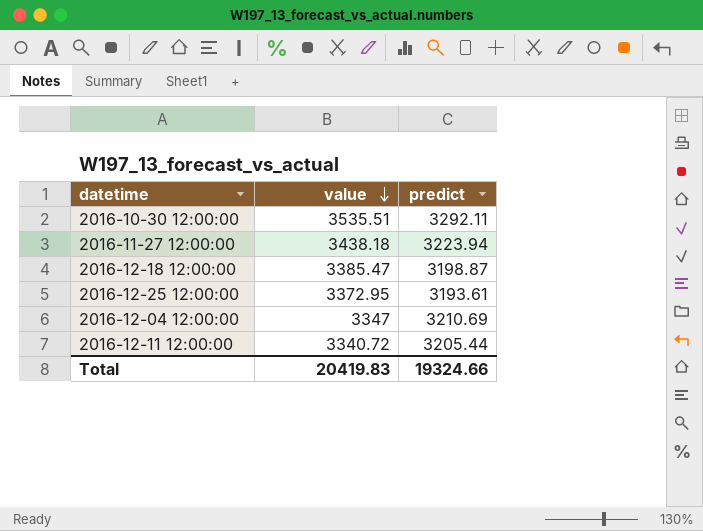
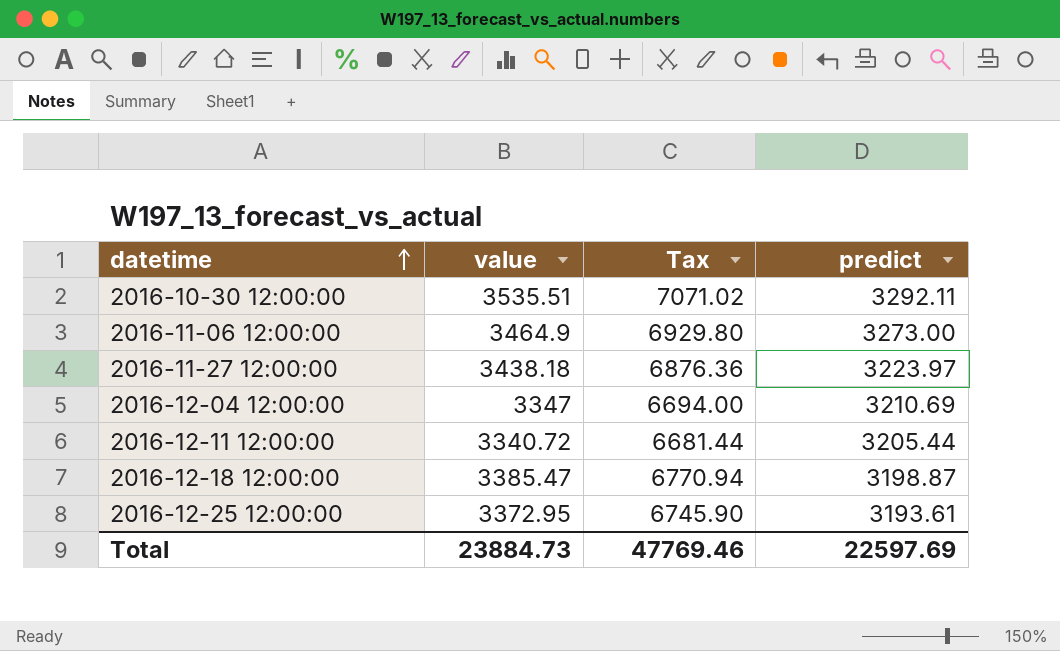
row order: value descending -> datetime ascending
column Tax | formula: none -> [value] * 2
row 2016-11-06 12:00:00: none -> 3464.9 | 6929.80 | 3273.00
2016-11-27 12:00:00 | predict: 3223.94 -> 3223.97
Total | value: 20419.83 -> 23884.73
Total | predict: 19324.66 -> 22597.69

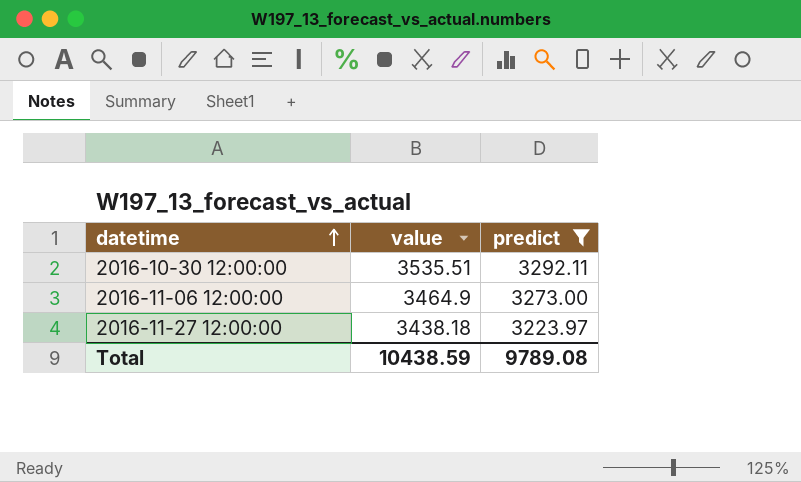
filter: none -> predict >= 3223.97
column Tax | formula: [value] * 2 -> none
Total | value: 23884.73 -> 10438.59
Total | predict: 22597.69 -> 9789.08

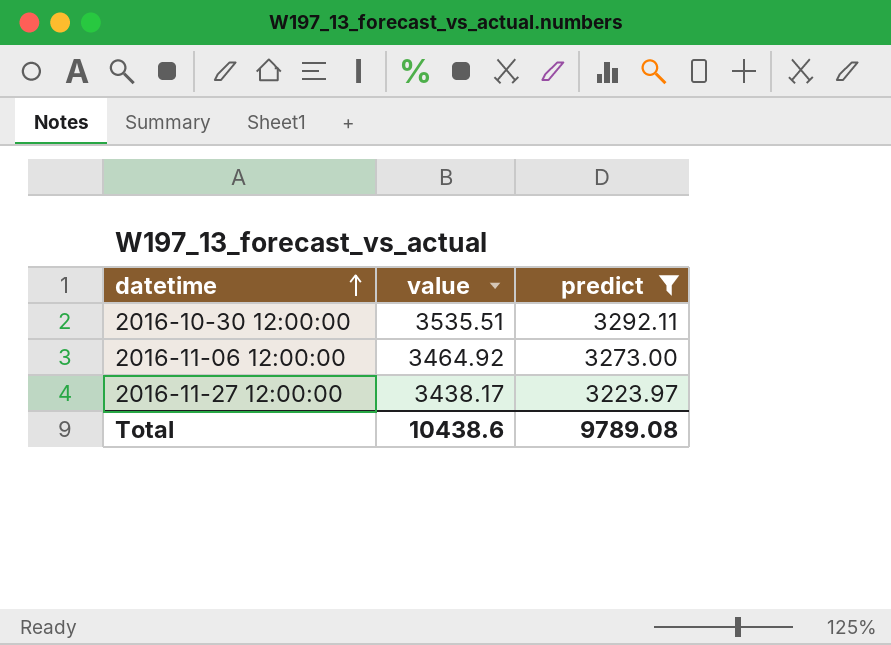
2016-11-06 12:00:00 | value: 3464.9 -> 3464.92
2016-11-27 12:00:00 | value: 3438.18 -> 3438.17
Total | value: 10438.59 -> 10438.6

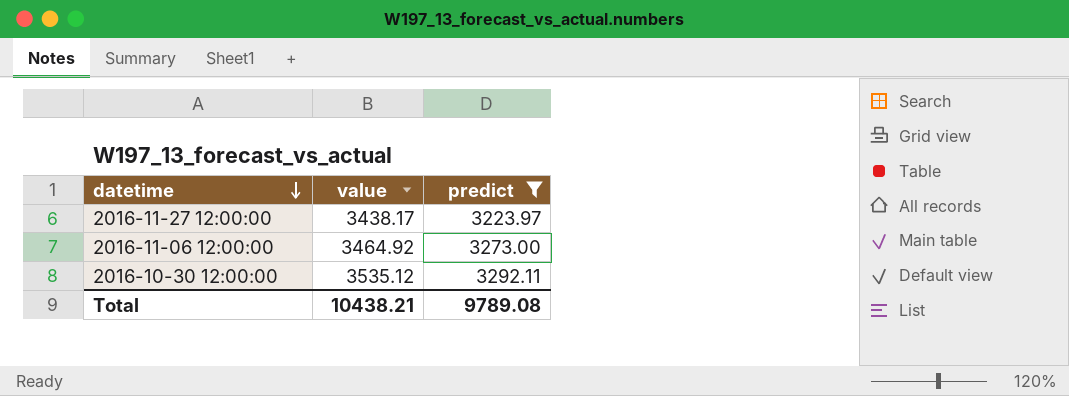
row order: datetime ascending -> datetime descending
2016-10-30 12:00:00 | value: 3535.51 -> 3535.12
Total | value: 10438.6 -> 10438.21

